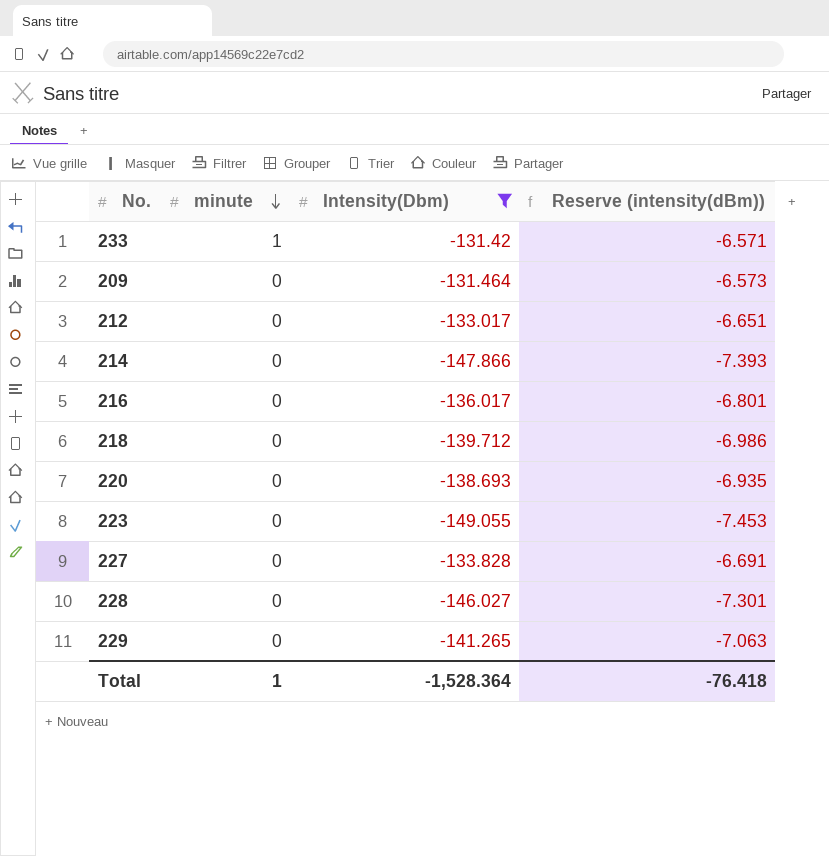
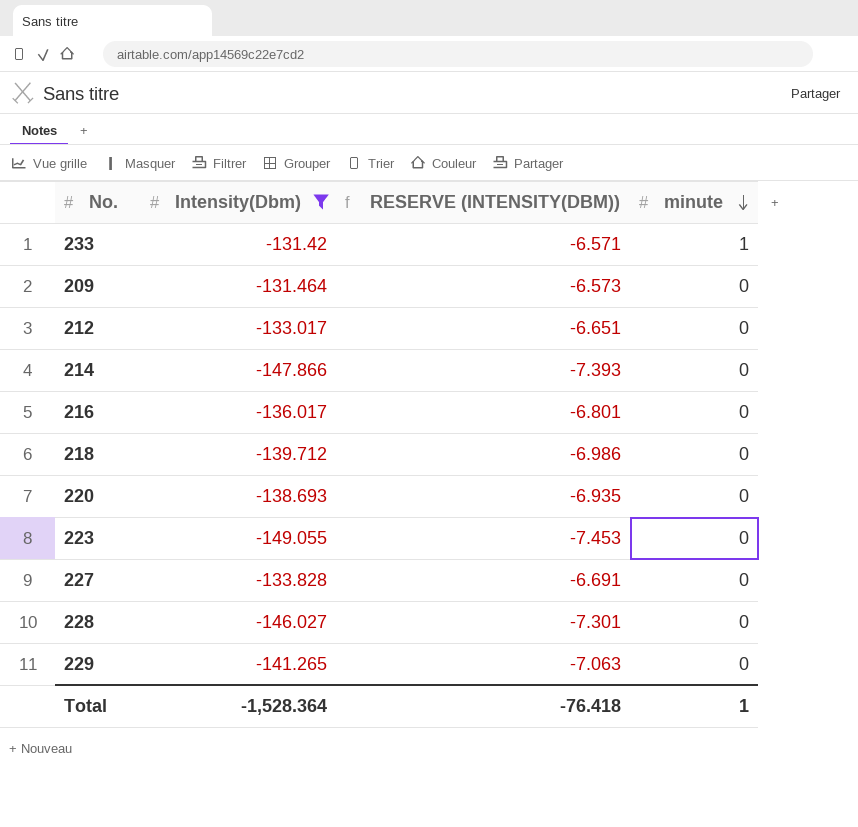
column name: Reserve (intensity(dBm)) -> RESERVE (INTENSITY(DBM))
column minute | position: 2 -> 4

